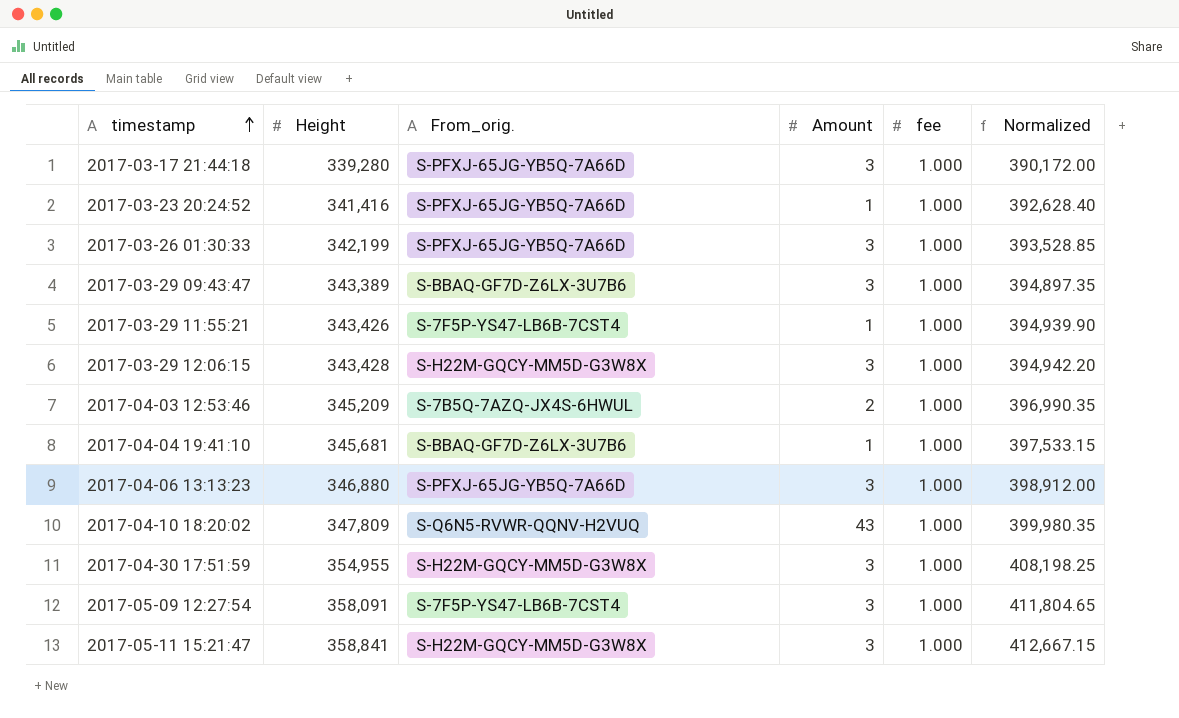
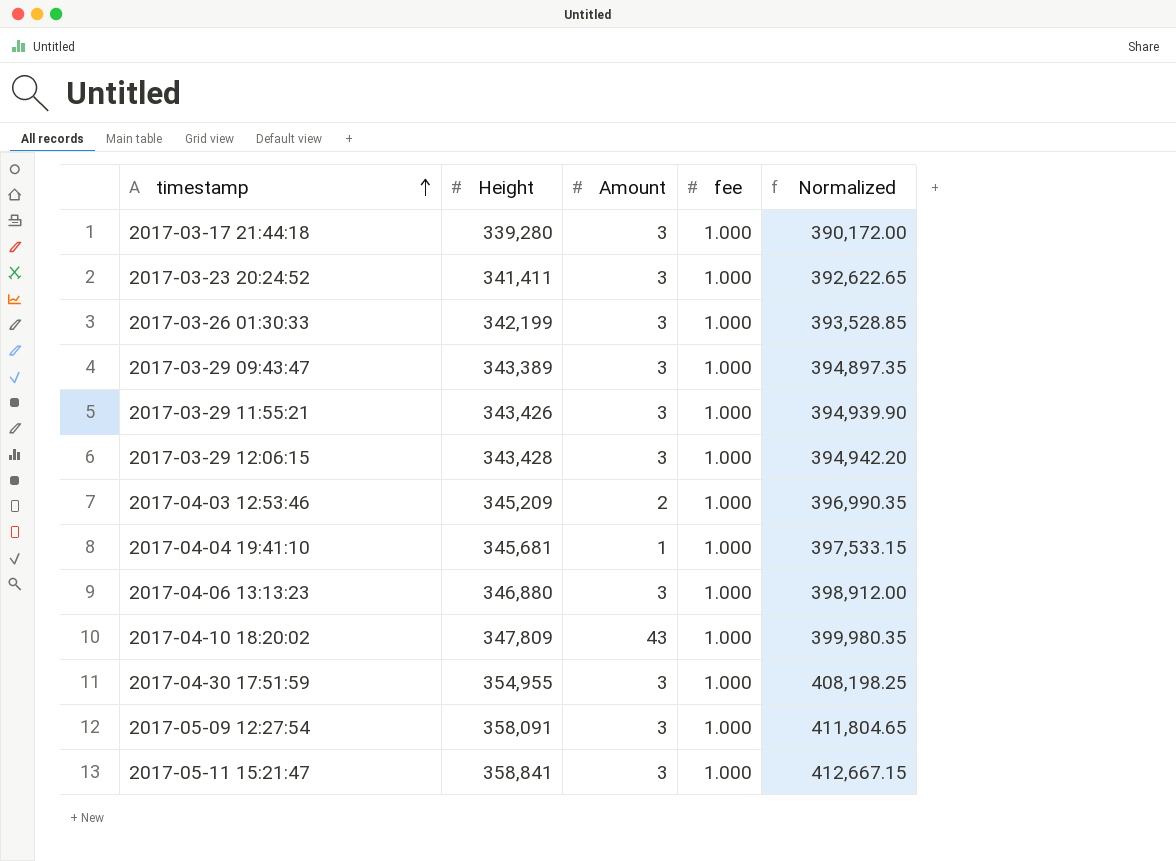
column From_orig. | position: 3 -> none
2017-03-23 20:24:52 | Height: 341,416 -> 341,411
2017-03-23 20:24:52 | Amount: 1 -> 3
2017-03-23 20:24:52 | Normalized: 392,628.40 -> 392,622.65
2017-03-29 11:55:21 | Amount: 1 -> 3

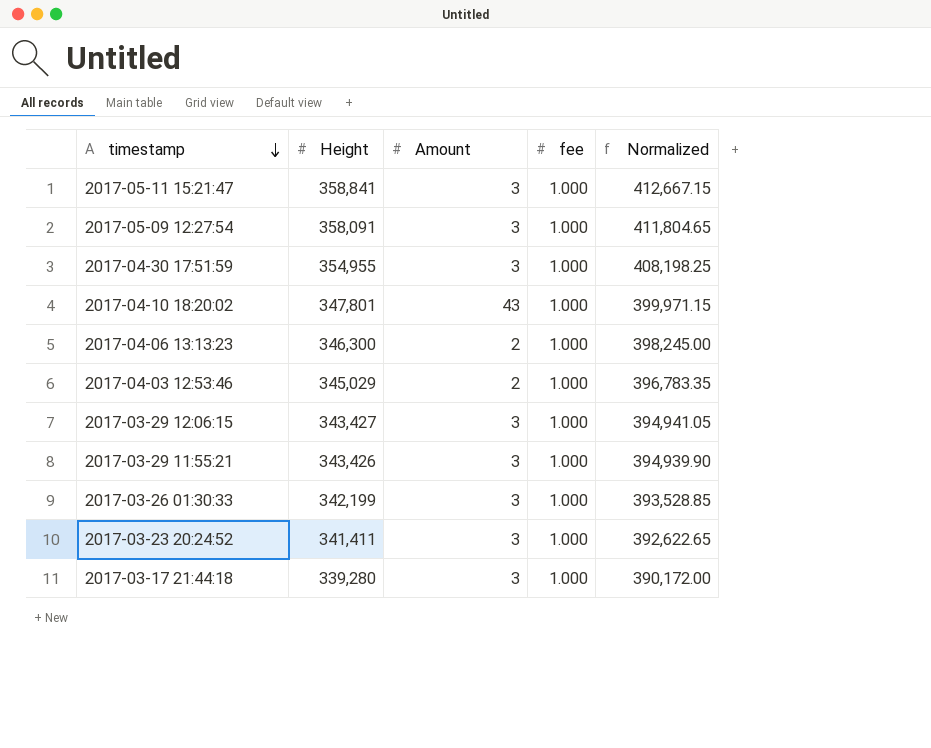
row order: timestamp ascending -> timestamp descending
row 2017-03-29 09:43:47: 343,389 | 3 | 1.000 | 394,897.35 -> none
row 2017-04-04 19:41:10: 345,681 | 1 | 1.000 | 397,533.15 -> none
2017-04-10 18:20:02 | Height: 347,809 -> 347,801
2017-04-10 18:20:02 | Normalized: 399,980.35 -> 399,971.15
2017-04-06 13:13:23 | Height: 346,880 -> 346,300
2017-04-06 13:13:23 | Amount: 3 -> 2
2017-04-06 13:13:23 | Normalized: 398,912.00 -> 398,245.00
2017-04-03 12:53:46 | Height: 345,209 -> 345,029
2017-04-03 12:53:46 | Normalized: 396,990.35 -> 396,783.35
2017-03-29 12:06:15 | Height: 343,428 -> 343,427
2017-03-29 12:06:15 | Normalized: 394,942.20 -> 394,941.05

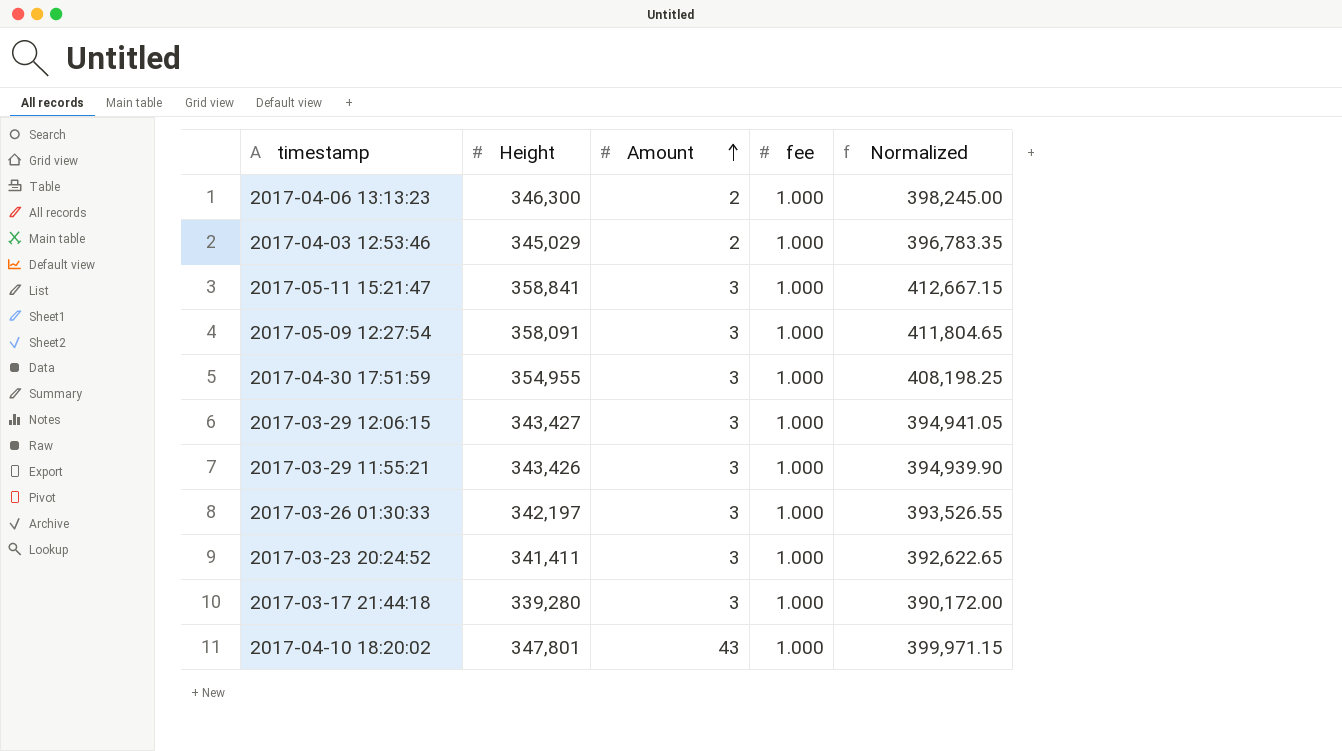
row order: timestamp descending -> Amount ascending
2017-03-26 01:30:33 | Height: 342,199 -> 342,197
2017-03-26 01:30:33 | Normalized: 393,528.85 -> 393,526.55

